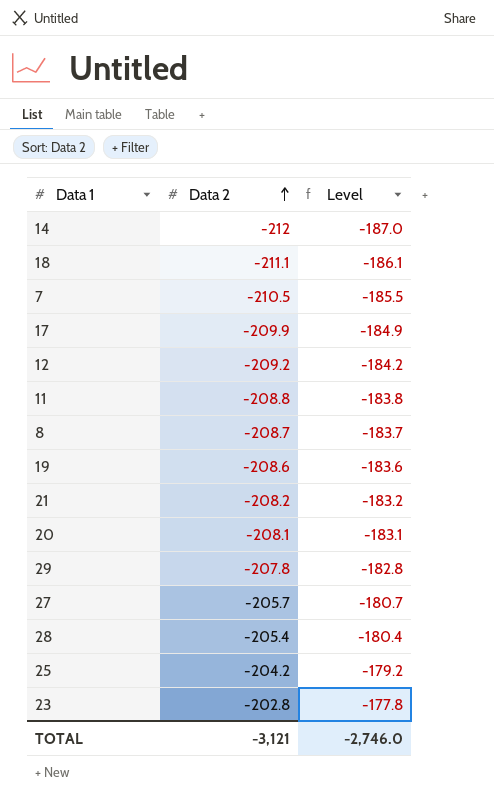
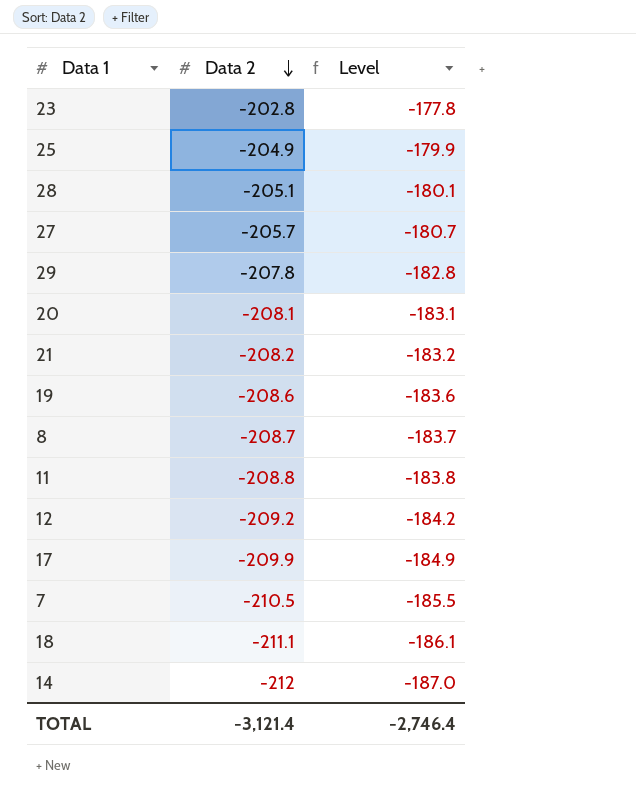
row order: Data 2 ascending -> Data 2 descending
25 | Data 2: -204.2 -> -204.9
25 | Level: -179.2 -> -179.9
28 | Data 2: -205.4 -> -205.1
28 | Level: -180.4 -> -180.1
TOTAL | Data 2: -3,121 -> -3,121.4
TOTAL | Level: -2,746.0 -> -2,746.4

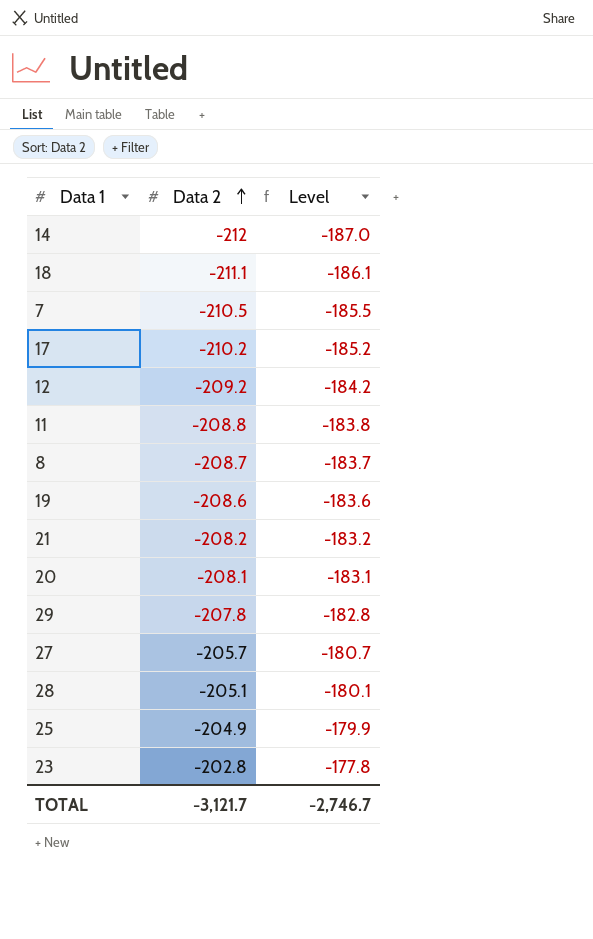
row order: Data 2 descending -> Data 2 ascending
17 | Data 2: -209.9 -> -210.2
17 | Level: -184.9 -> -185.2
TOTAL | Data 2: -3,121.4 -> -3,121.7
TOTAL | Level: -2,746.4 -> -2,746.7

